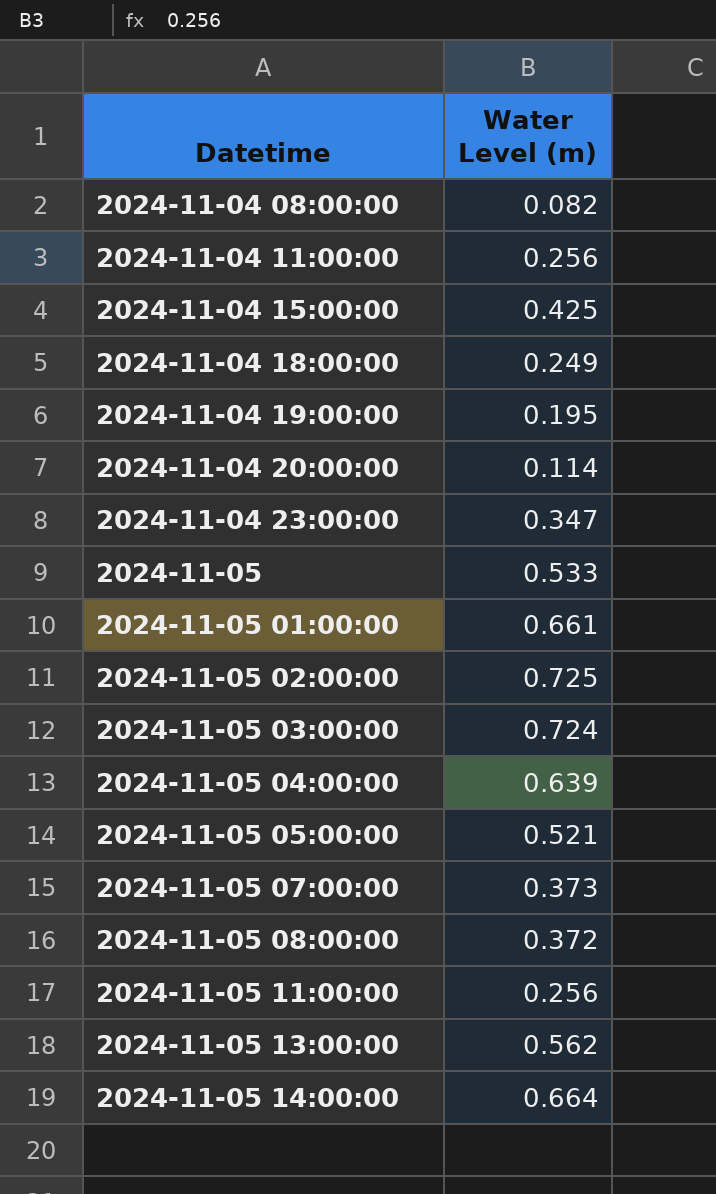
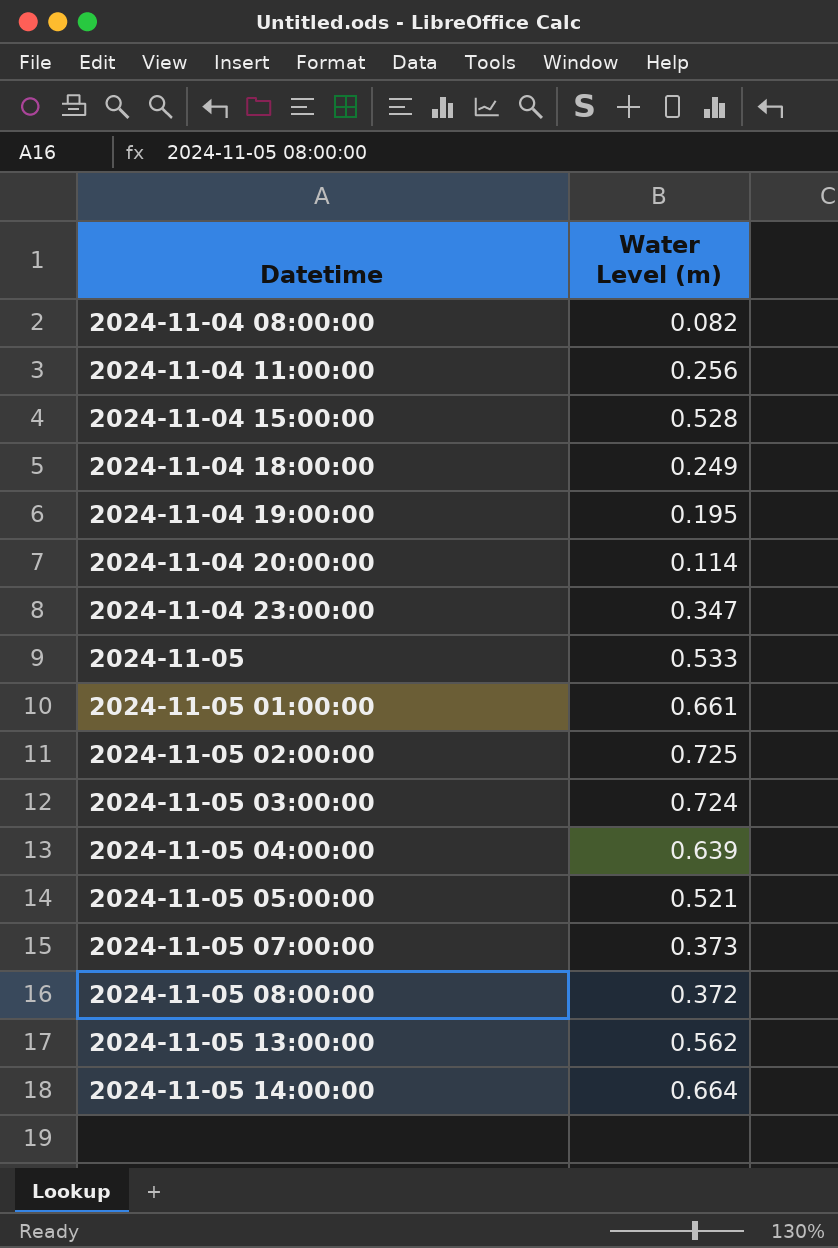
row 2024-11-05 11:00:00: 0.256 -> none
2024-11-04 15:00:00 | Water Level (m): 0.425 -> 0.528

